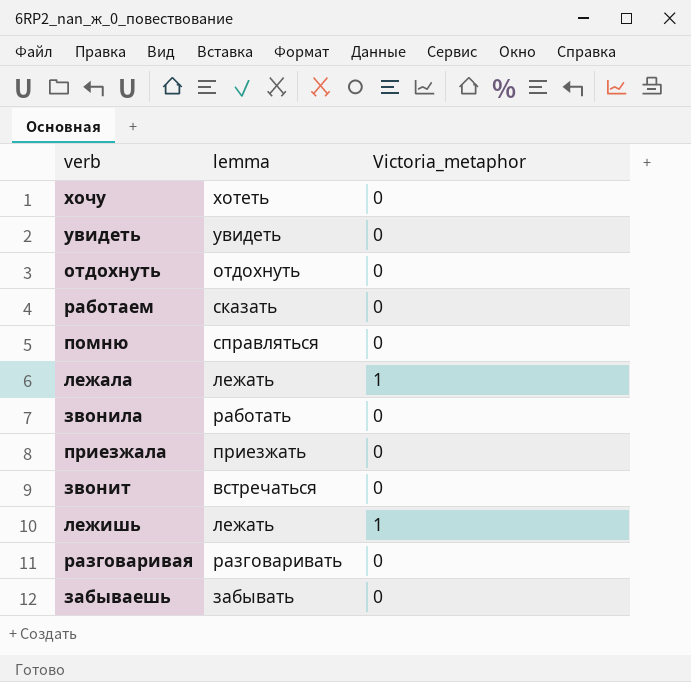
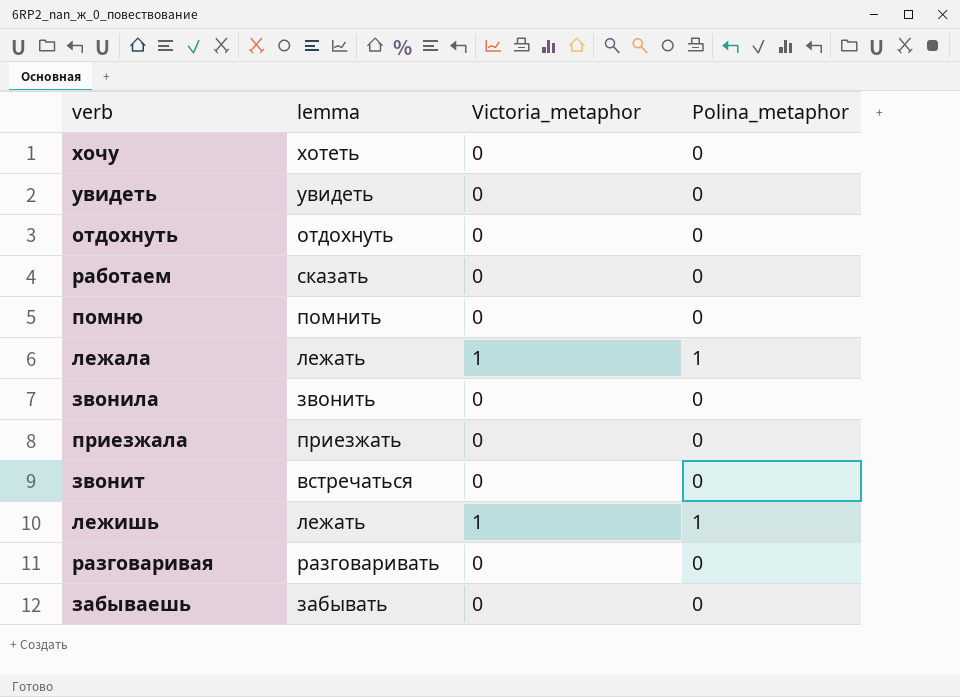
column Polina_metaphor | position: none -> 4
помню | lemma: справляться -> помнить
звонила | lemma: работать -> звонить

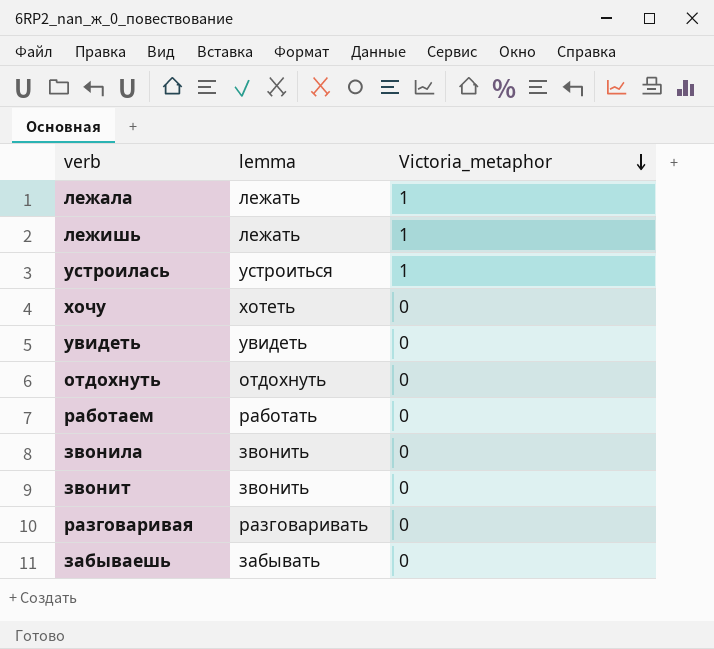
row order: none -> Victoria_metaphor descending
column Polina_metaphor | position: 4 -> none
row помню: помнить | 0 | 0 -> none
row приезжала: приезжать | 0 | 0 -> none
row устроилась: none -> устроиться | 1
работаем | lemma: сказать -> работать
звонит | lemma: встречаться -> звонить

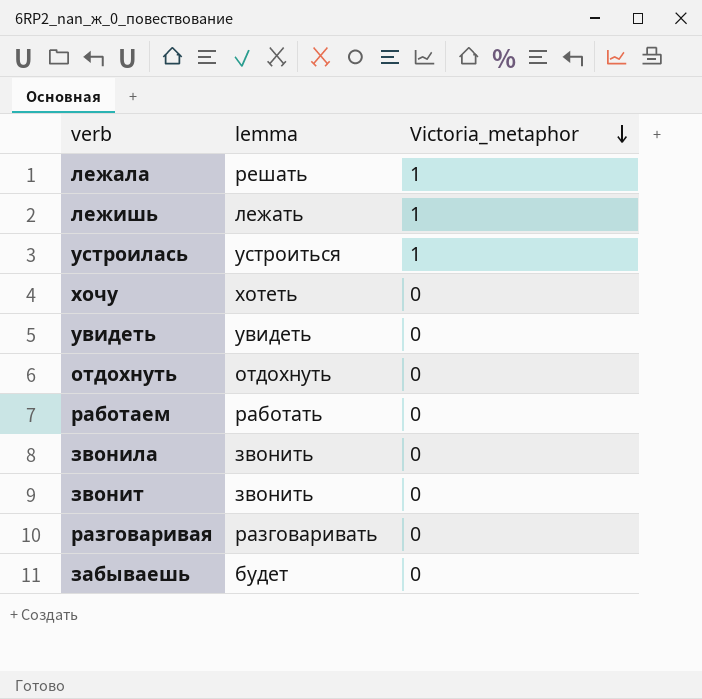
лежала | lemma: лежать -> решать
забываешь | lemma: забывать -> будет

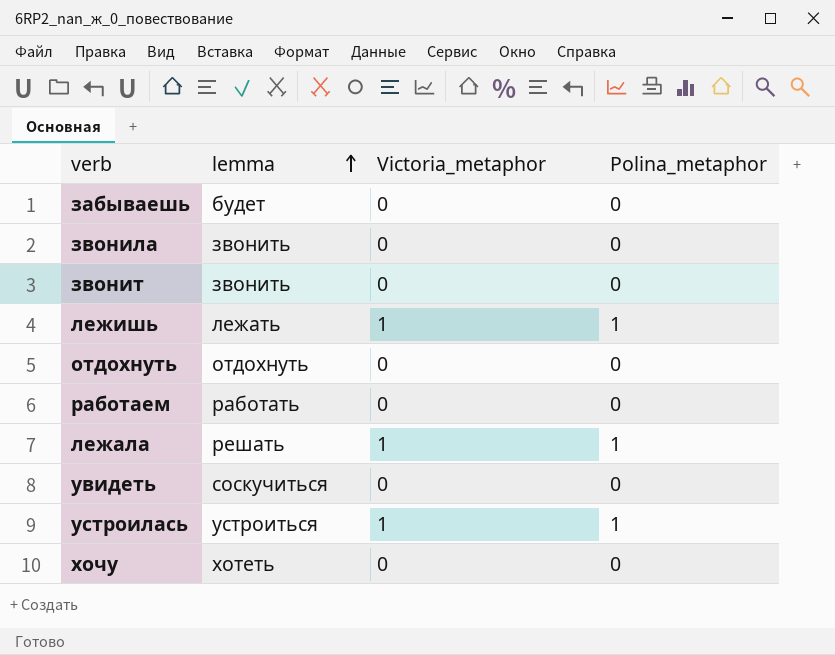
row order: Victoria_metaphor descending -> lemma ascending
column Polina_metaphor | position: none -> 4
row разговаривая: разговаривать | 0 -> none
увидеть | lemma: увидеть -> соскучиться

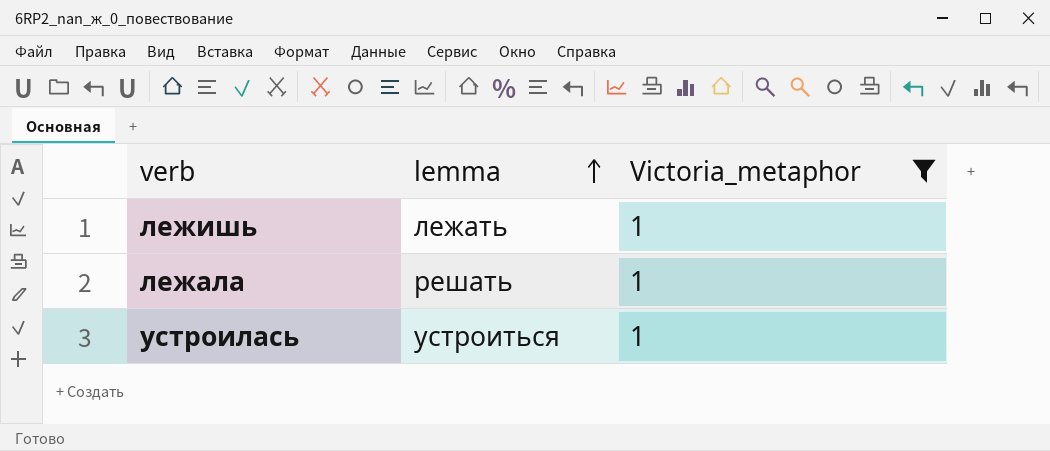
filter: none -> Victoria_metaphor = 1
column Polina_metaphor | position: 4 -> none

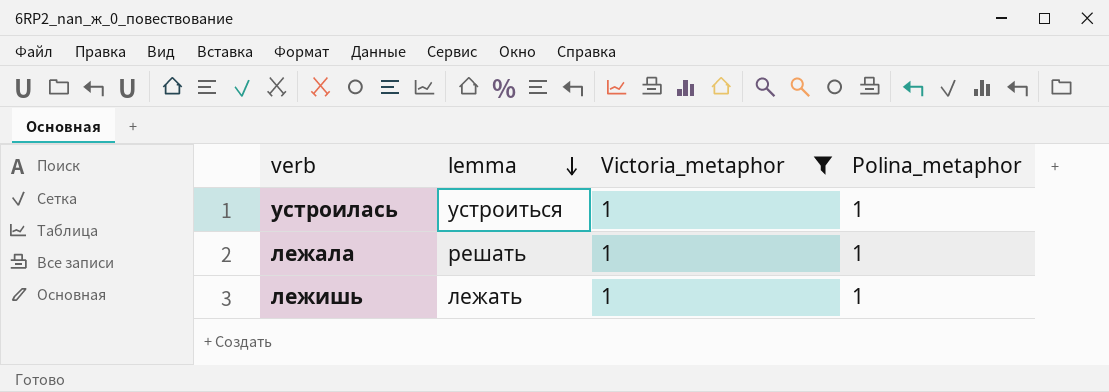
row order: lemma ascending -> lemma descending
column Polina_metaphor | position: none -> 4

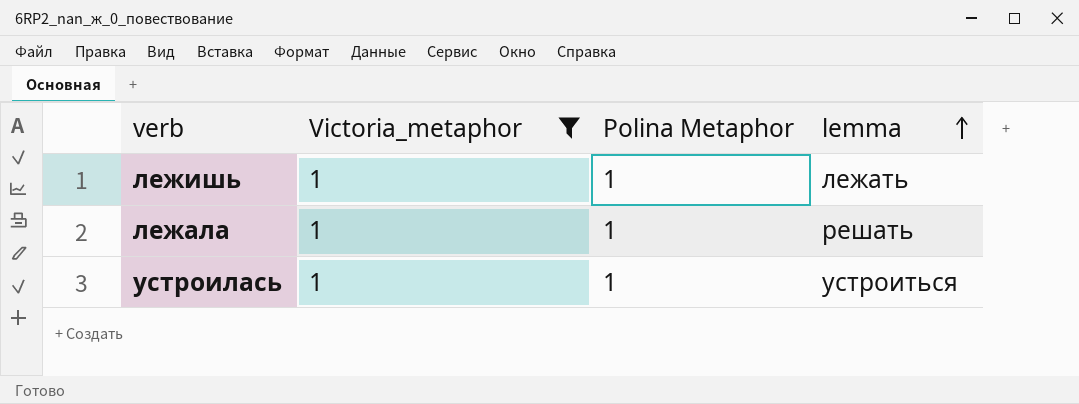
row order: lemma descending -> lemma ascending
column name: Polina_metaphor -> Polina Metaphor
column lemma | position: 2 -> 4

